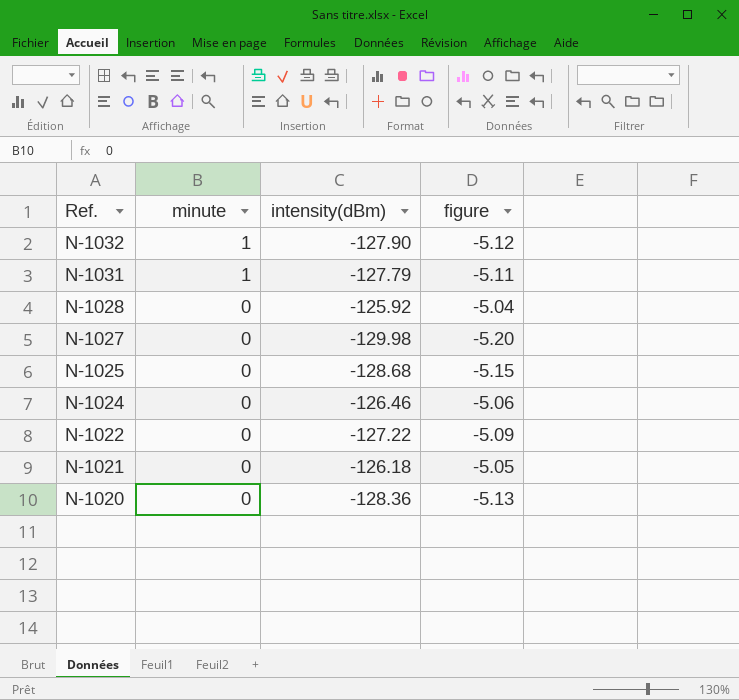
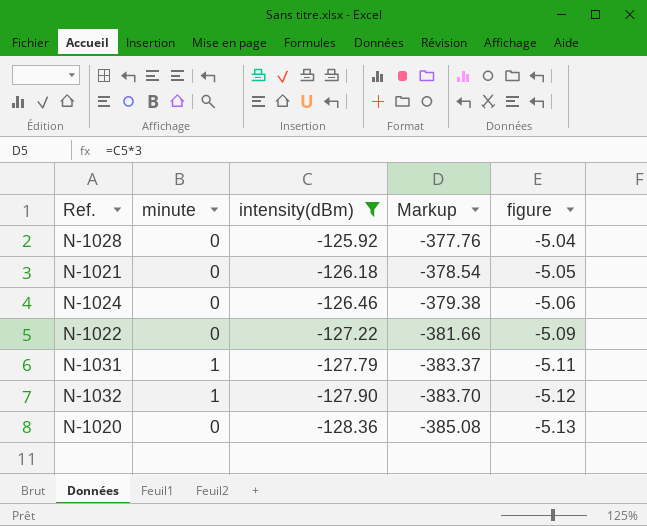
filter: none -> intensity(dBm) >= -128.36
row order: Ref. descending -> intensity(dBm) descending
column Markup | formula: none -> [intensity(dBm)] * 3

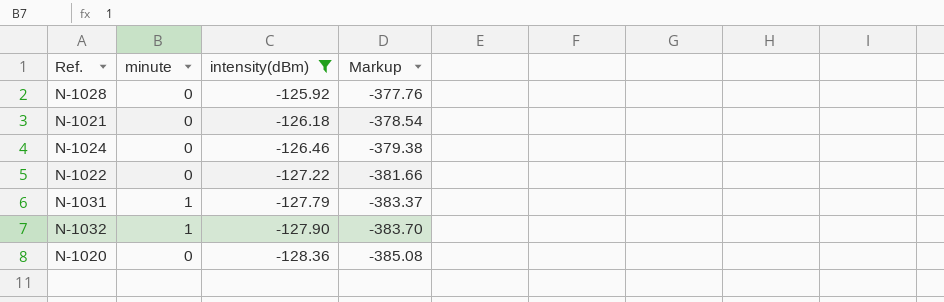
column figure | formula: [intensity(dBm)] * 0.04 -> none

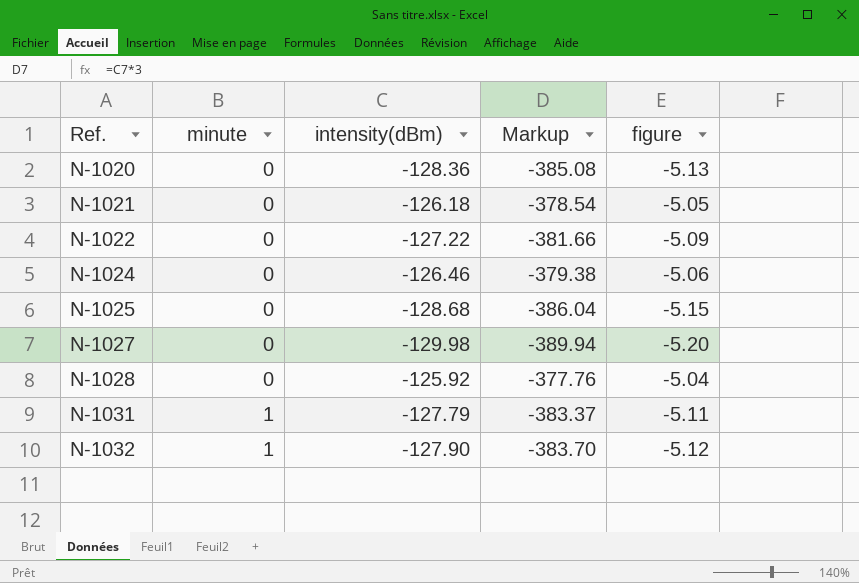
filter: intensity(dBm) >= -128.36 -> none
row order: intensity(dBm) descending -> Ref. ascending
column figure | formula: none -> [intensity(dBm)] * 0.04

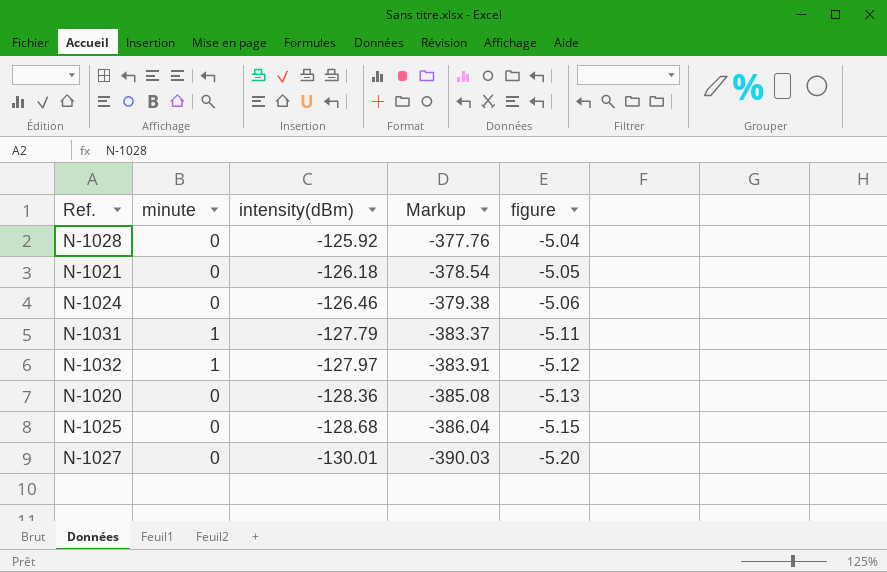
row order: Ref. ascending -> intensity(dBm) descending
row N-1022: 0 | -127.22 | -381.66 | -5.09 -> none
N-1032 | intensity(dBm): -127.90 -> -127.97
N-1032 | Markup: -383.70 -> -383.91
N-1027 | intensity(dBm): -129.98 -> -130.01
N-1027 | Markup: -389.94 -> -390.03

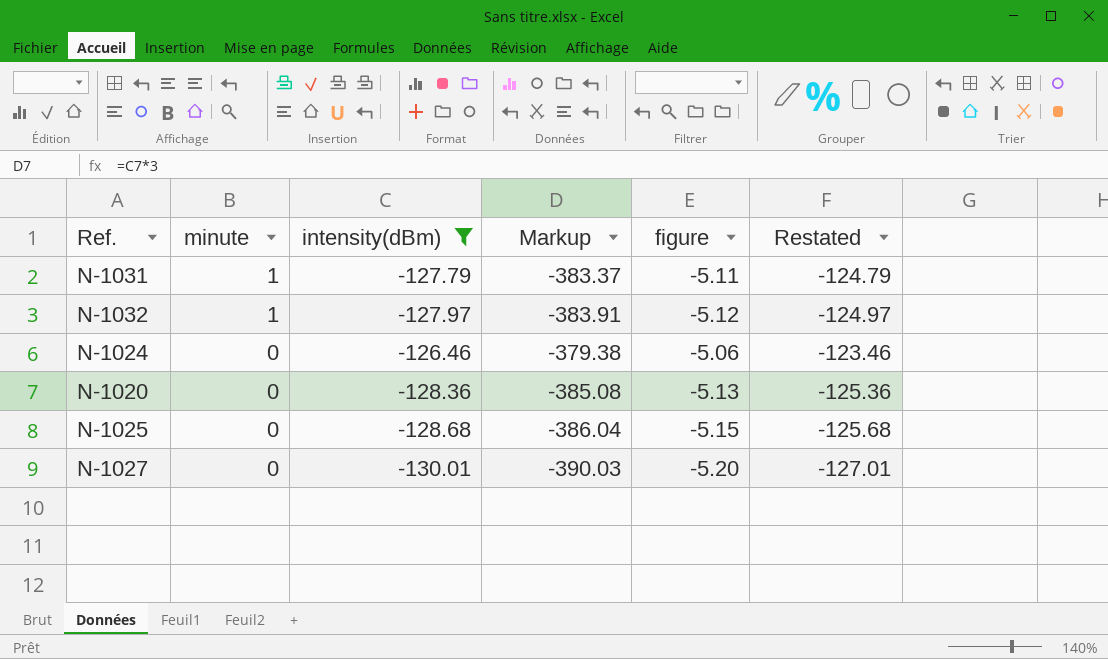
filter: none -> intensity(dBm) <= -126.46
row order: intensity(dBm) descending -> minute descending
column Restated | formula: none -> [intensity(dBm)] + 3

